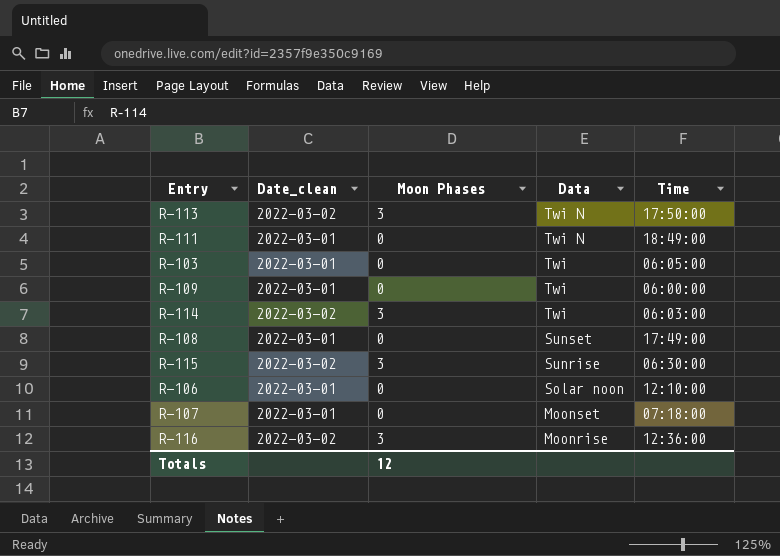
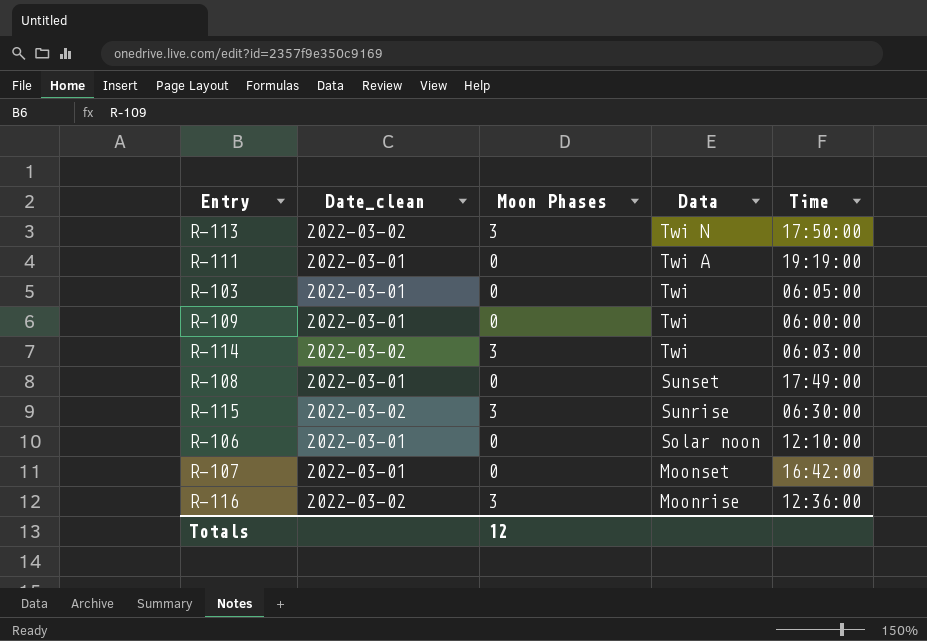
R-111 | Data: Twi N -> Twi A
R-111 | Time: 18:49:00 -> 19:19:00
R-107 | Time: 07:18:00 -> 16:42:00

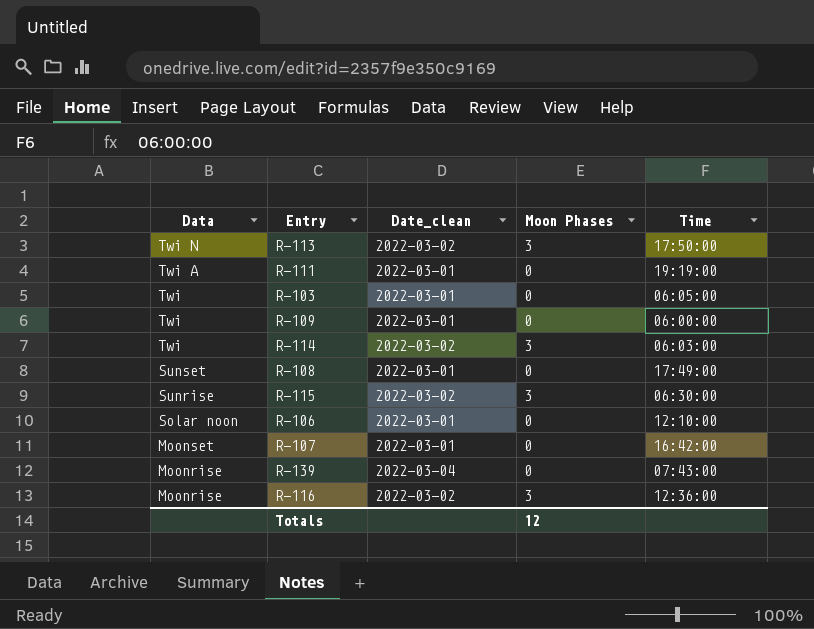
column Data | position: 4 -> 1
row R-139: none -> Moonrise | 2022-03-04 | 0 | 07:43:00

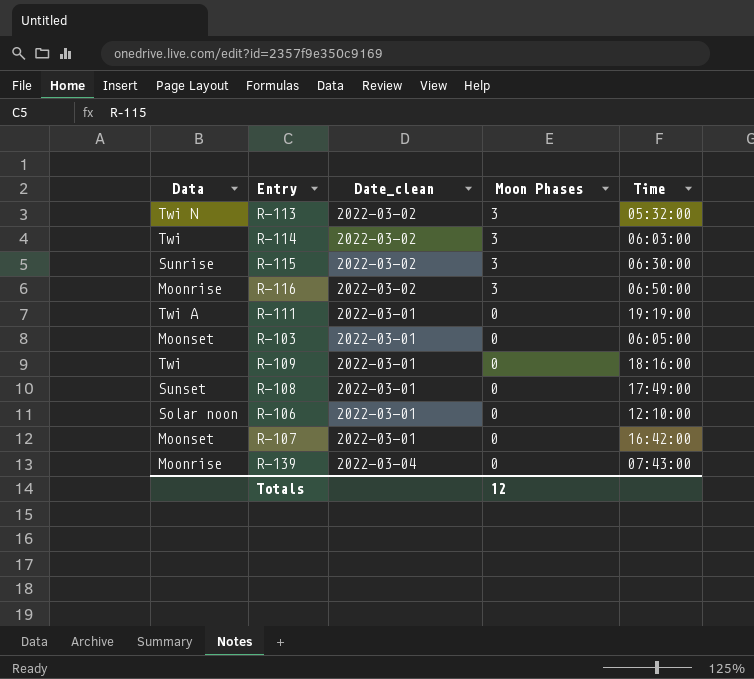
row order: Data descending -> Moon Phases descending
R-113 | Time: 17:50:00 -> 05:32:00
R-116 | Time: 12:36:00 -> 06:50:00
R-103 | Data: Twi -> Moonset
R-109 | Time: 06:00:00 -> 18:16:00

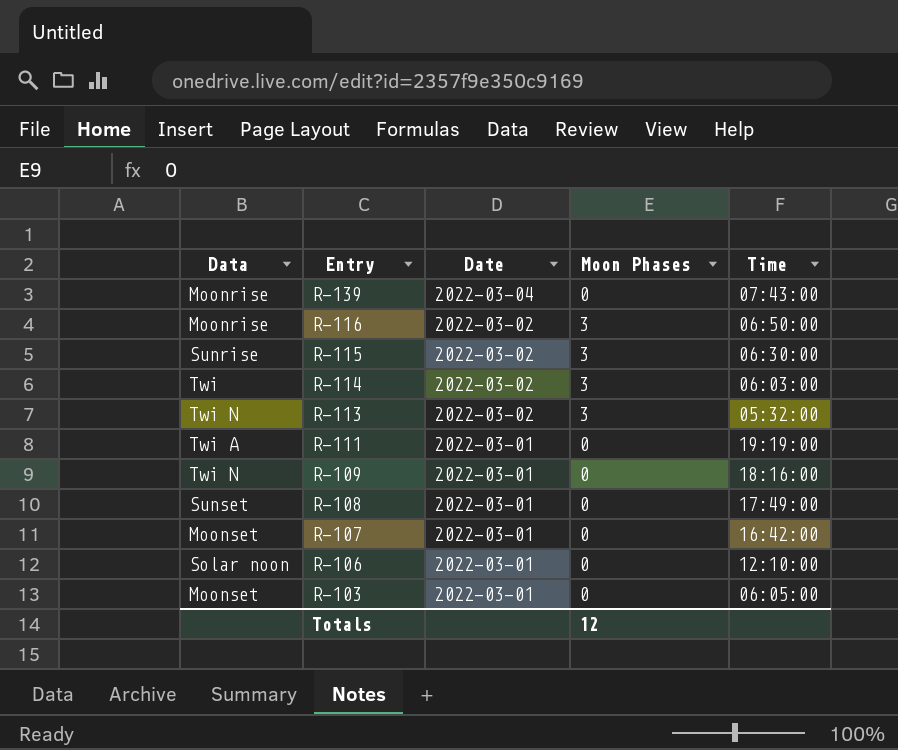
row order: Moon Phases descending -> Entry descending
column name: Date_clean -> Date
R-109 | Data: Twi -> Twi N

